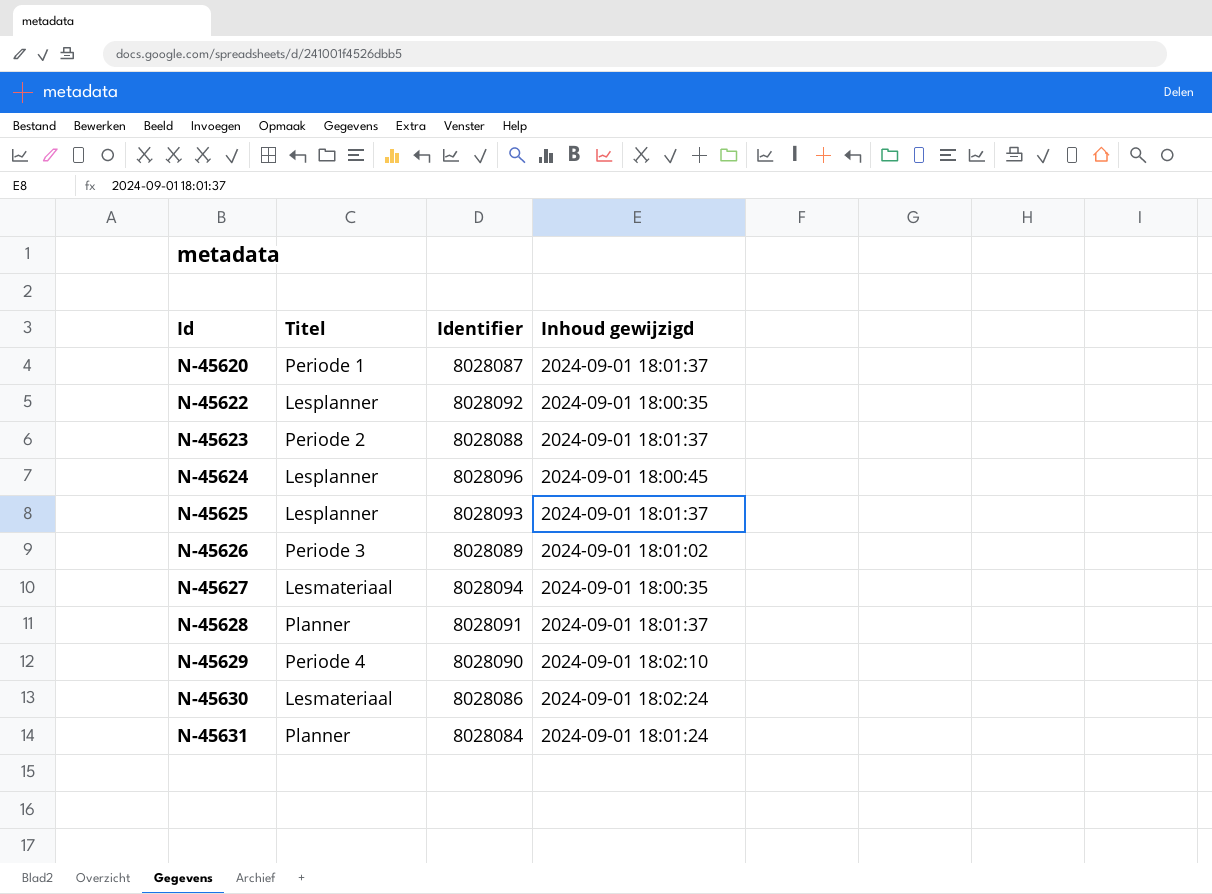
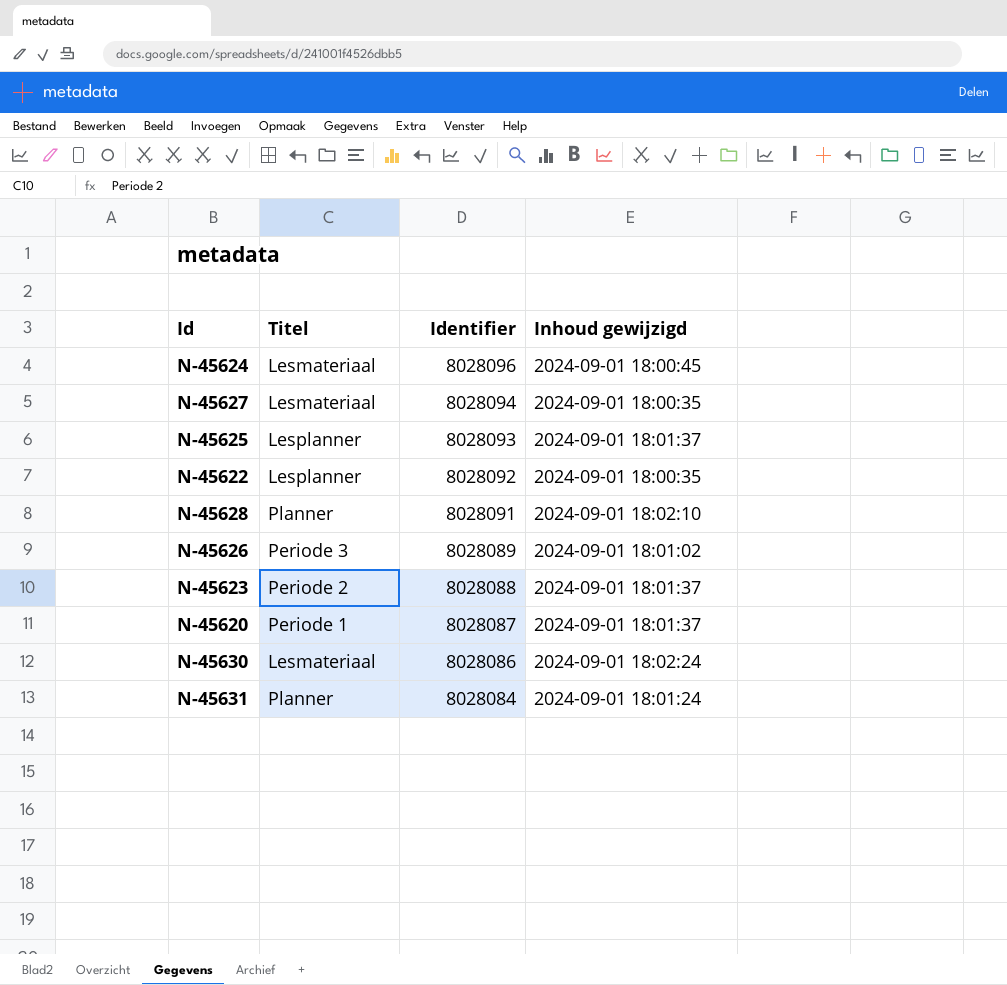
row order: Id ascending -> Identifier descending
row N-45629: Periode 4 | 8028090 | 2024-09-01 18:02:10 -> none
N-45624 | Titel: Lesplanner -> Lesmateriaal
N-45628 | Inhoud gewijzigd: 2024-09-01 18:01:37 -> 2024-09-01 18:02:10

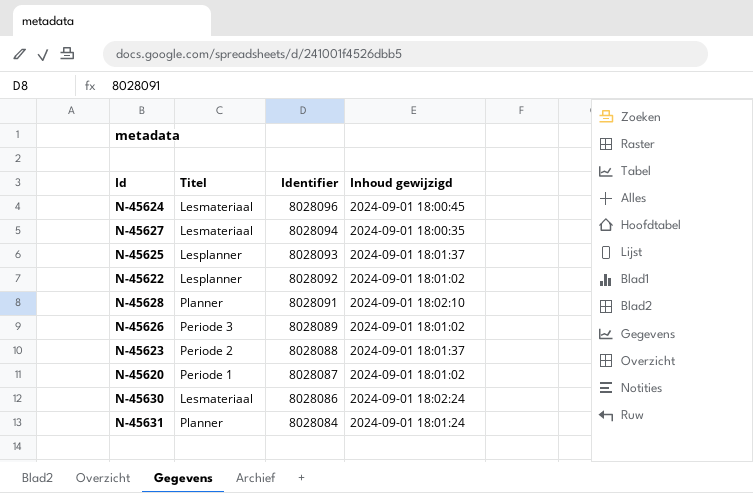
N-45622 | Inhoud gewijzigd: 2024-09-01 18:00:35 -> 2024-09-01 18:01:02
N-45620 | Inhoud gewijzigd: 2024-09-01 18:01:37 -> 2024-09-01 18:01:02

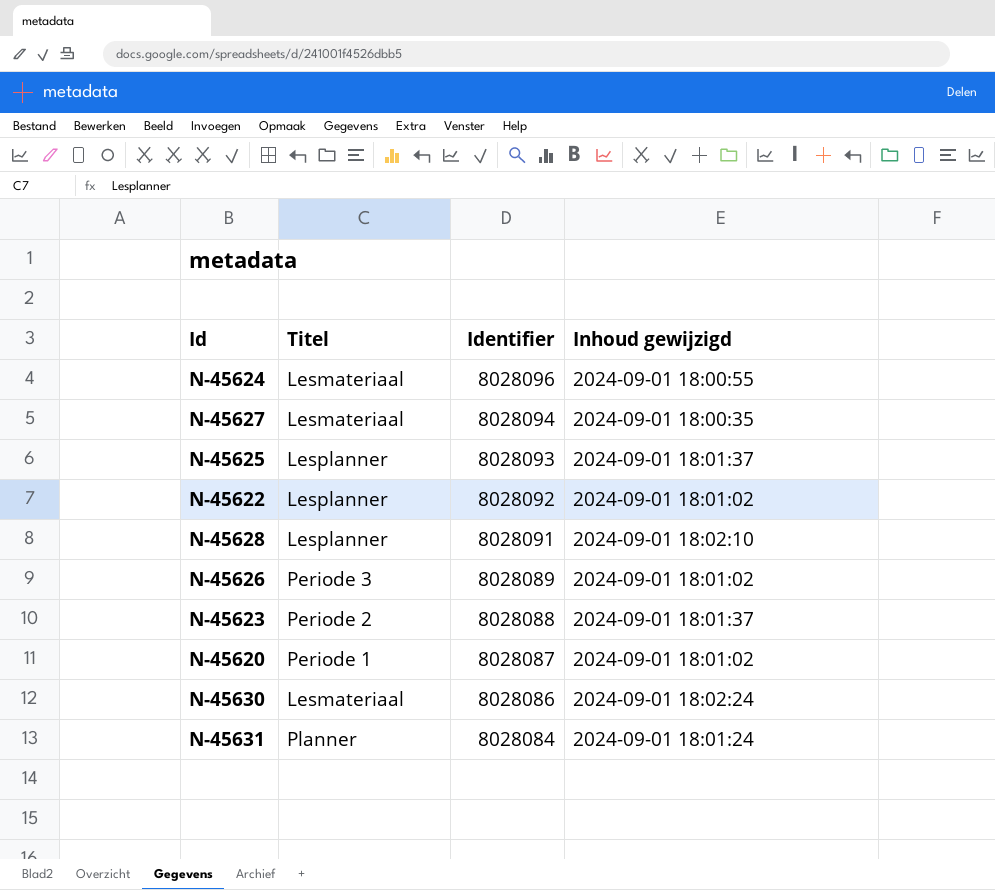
N-45624 | Inhoud gewijzigd: 2024-09-01 18:00:45 -> 2024-09-01 18:00:55
N-45628 | Titel: Planner -> Lesplanner

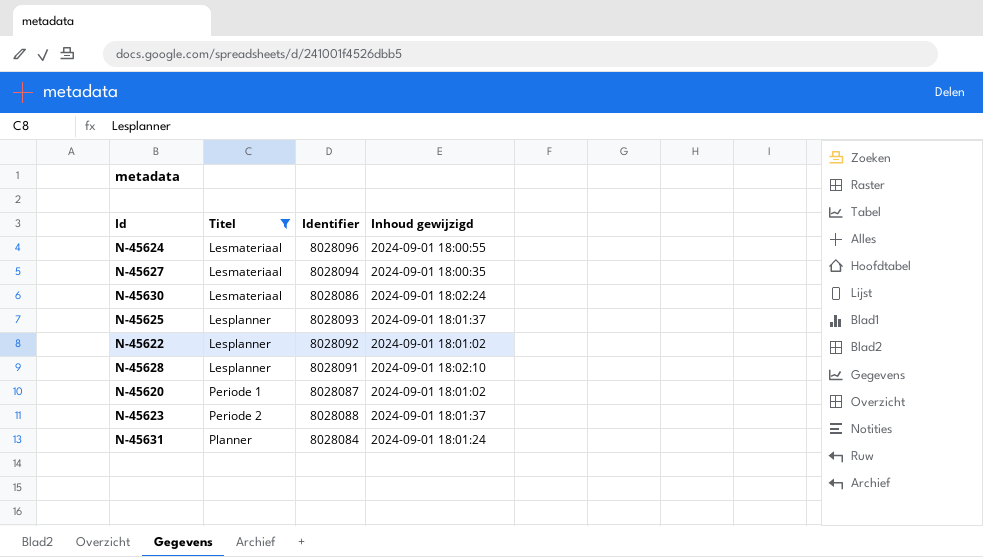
filter: none -> Titel != Periode 3
row order: Identifier descending -> Titel ascending

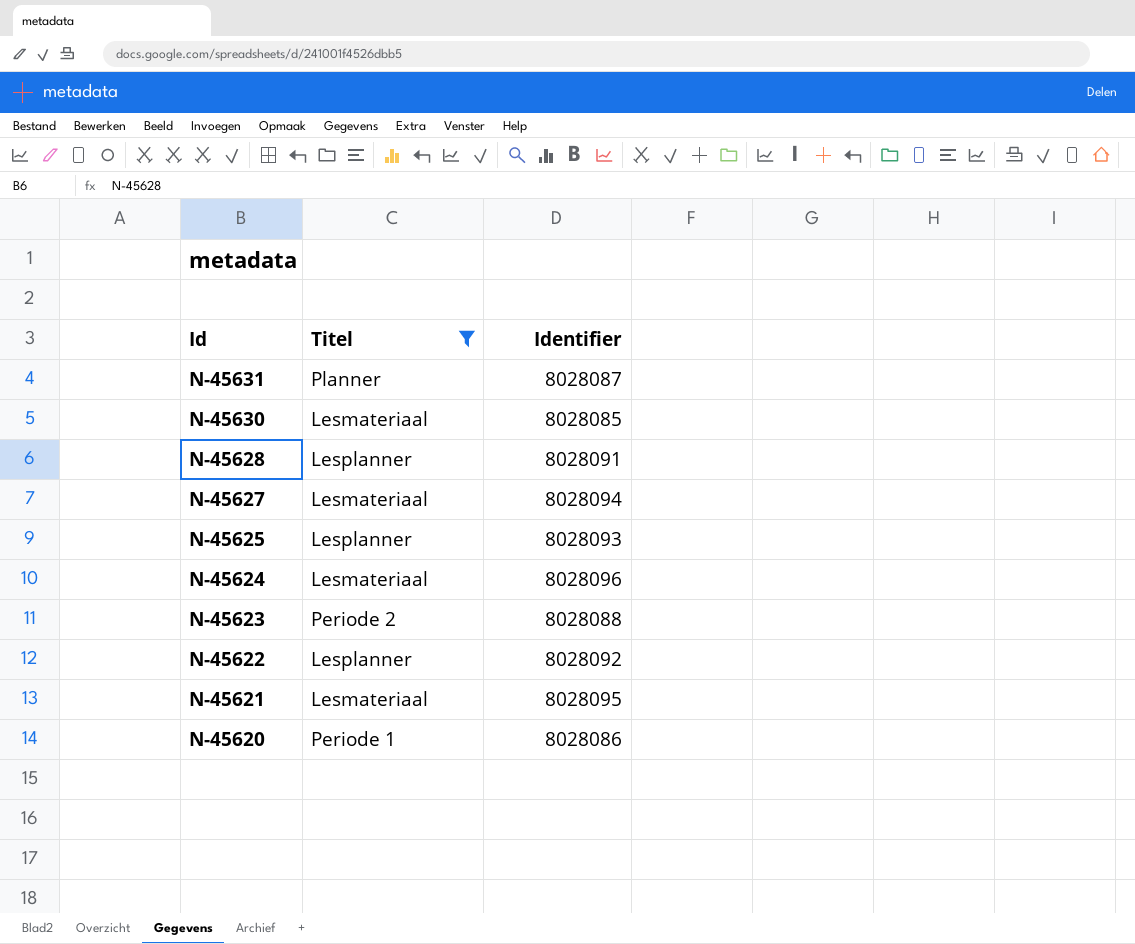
row order: Titel ascending -> Id descending
column Inhoud gewijzigd | position: 4 -> none
N-45631 | Identifier: 8028084 -> 8028087
N-45630 | Identifier: 8028086 -> 8028085
row N-45621: none -> Lesmateriaal | 8028095
N-45620 | Identifier: 8028087 -> 8028086

